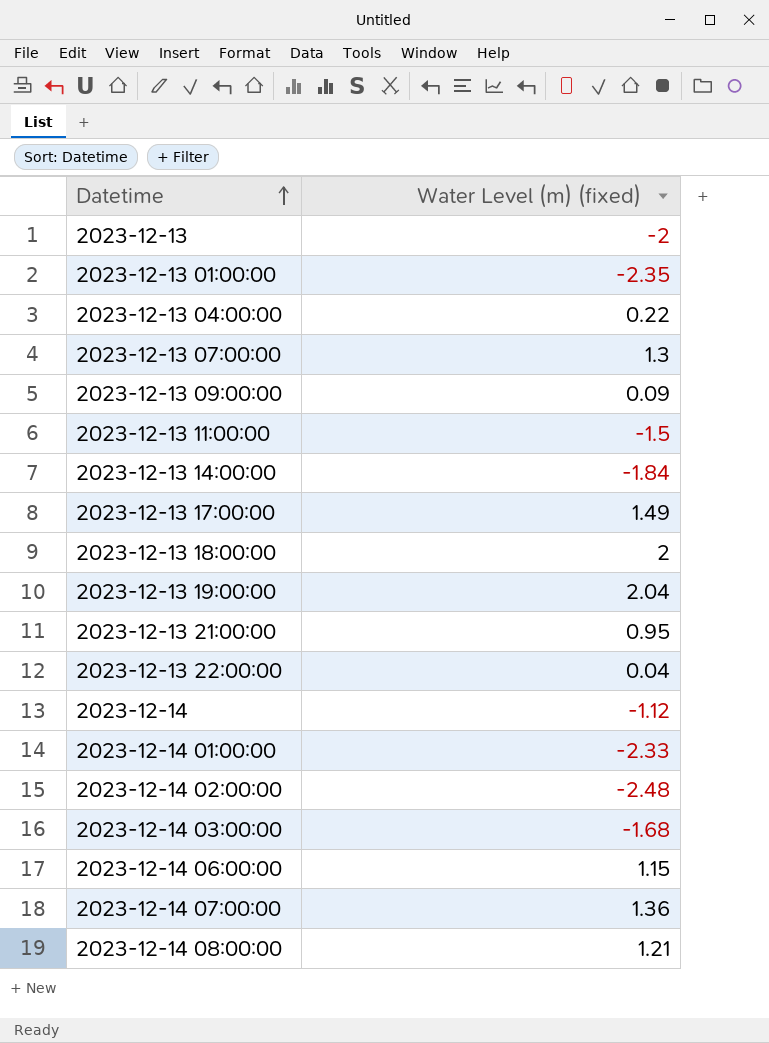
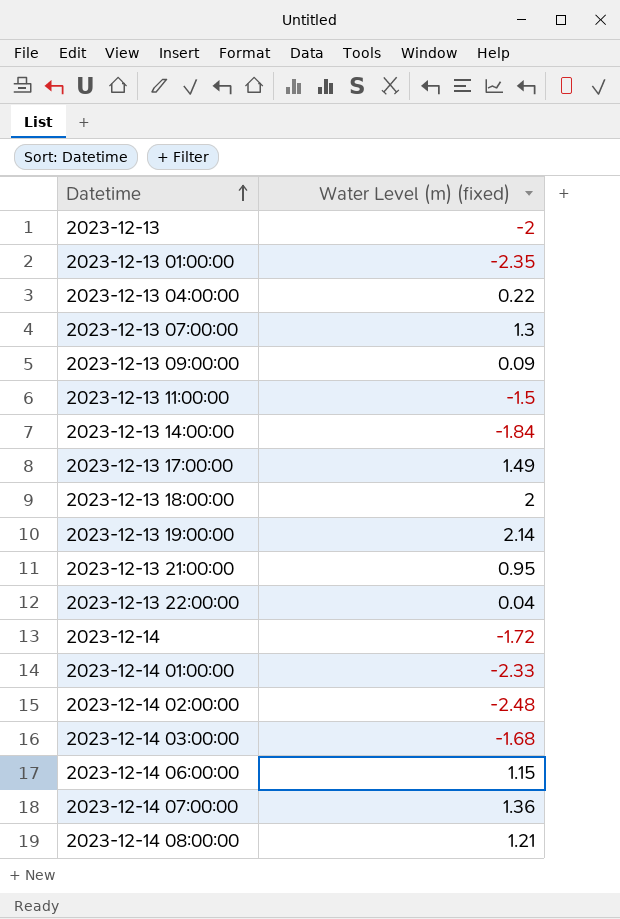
2023-12-13 19:00:00 | Water Level (m) (fixed): 2.04 -> 2.14
2023-12-14 | Water Level (m) (fixed): -1.12 -> -1.72

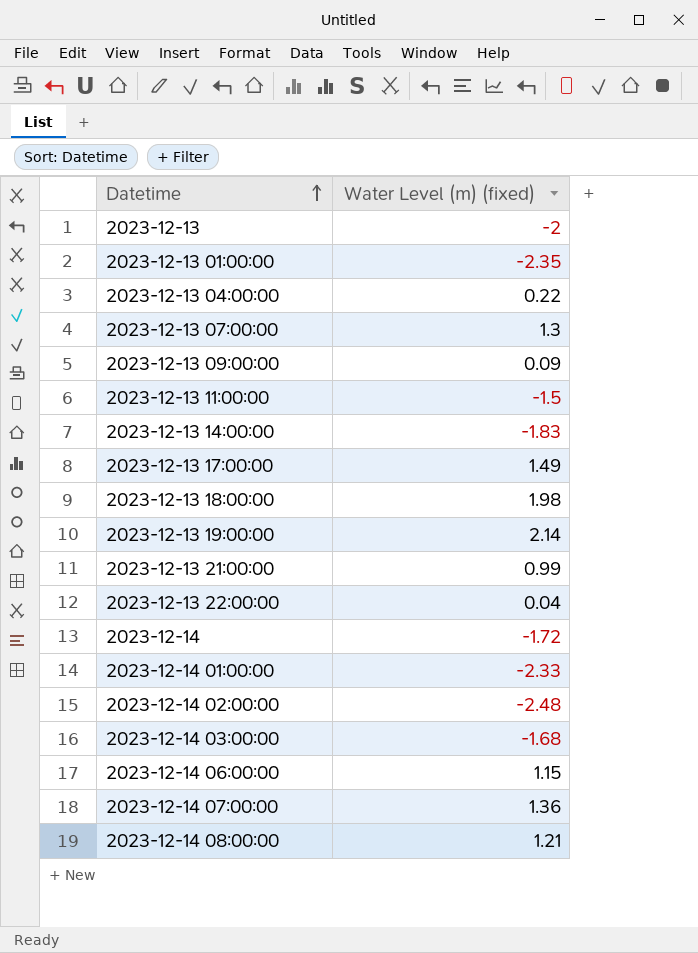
2023-12-13 14:00:00 | Water Level (m) (fixed): -1.84 -> -1.83
2023-12-13 18:00:00 | Water Level (m) (fixed): 2 -> 1.98
2023-12-13 21:00:00 | Water Level (m) (fixed): 0.95 -> 0.99

